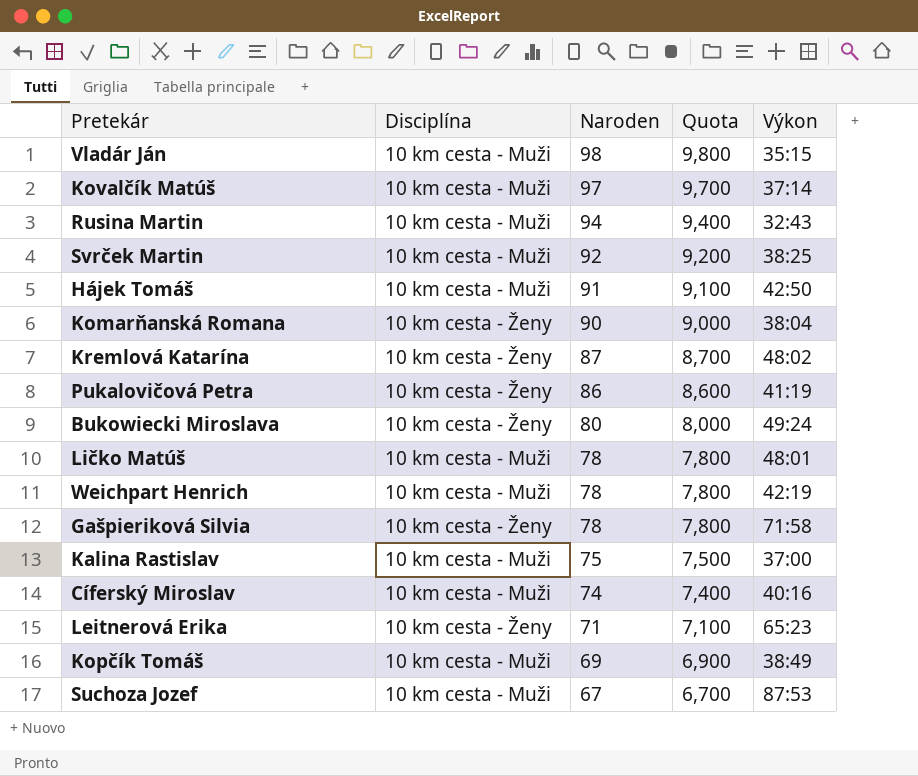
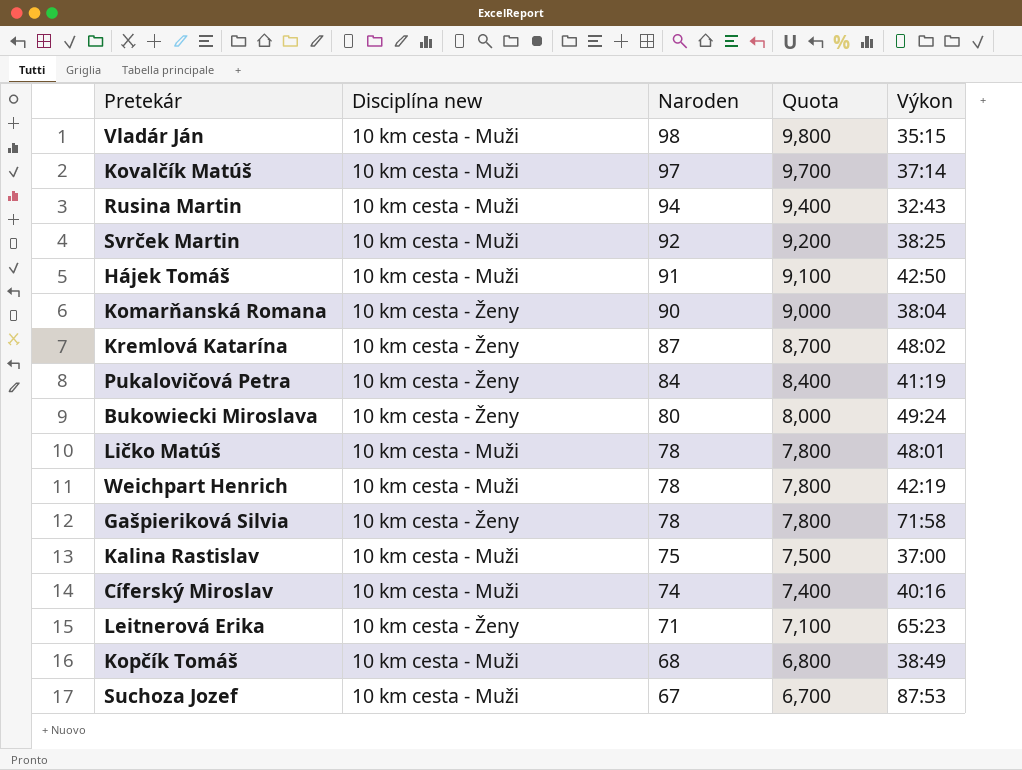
column name: Disciplína -> Disciplína new
Pukalovičová Petra | Naroden: 86 -> 84
Pukalovičová Petra | Quota: 8,600 -> 8,400
Kopčík Tomáš | Naroden: 69 -> 68
Kopčík Tomáš | Quota: 6,900 -> 6,800

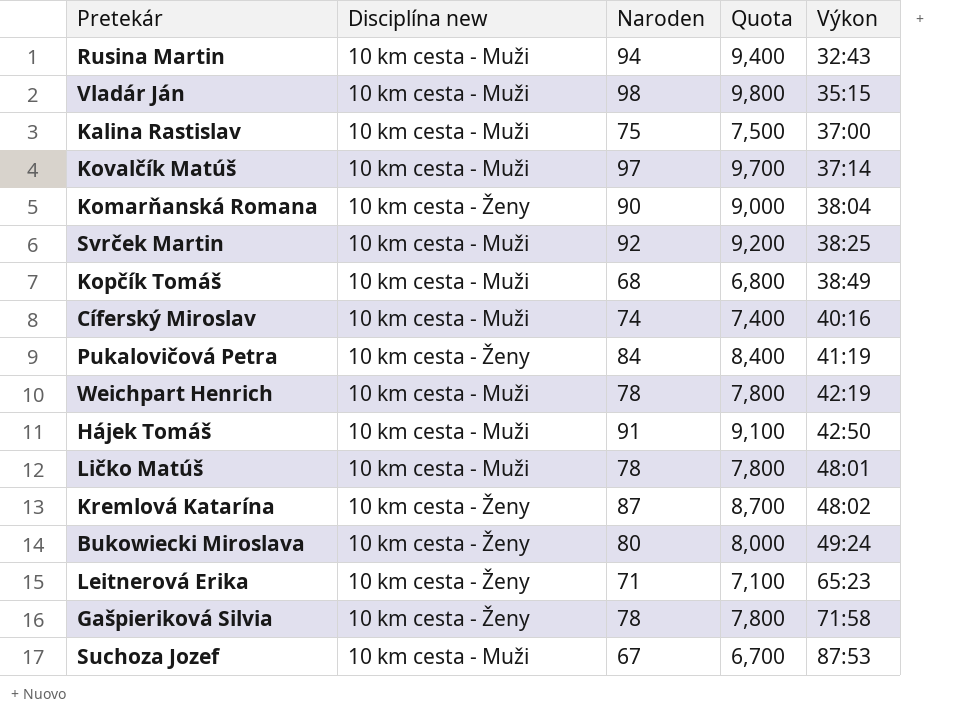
row order: Naroden descending -> Výkon ascending

